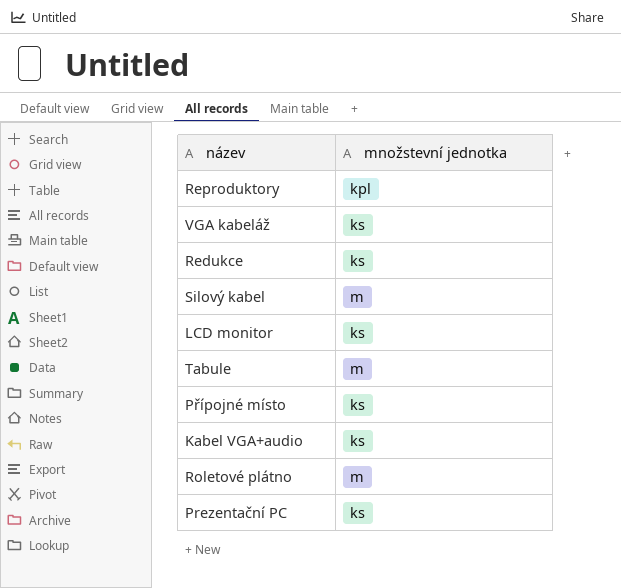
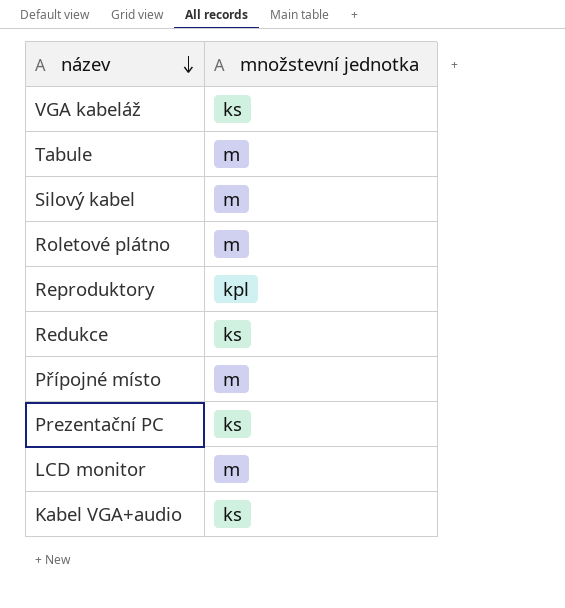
row order: none -> název descending
Přípojné místo | množstevní jednotka: ks -> m
LCD monitor | množstevní jednotka: ks -> m

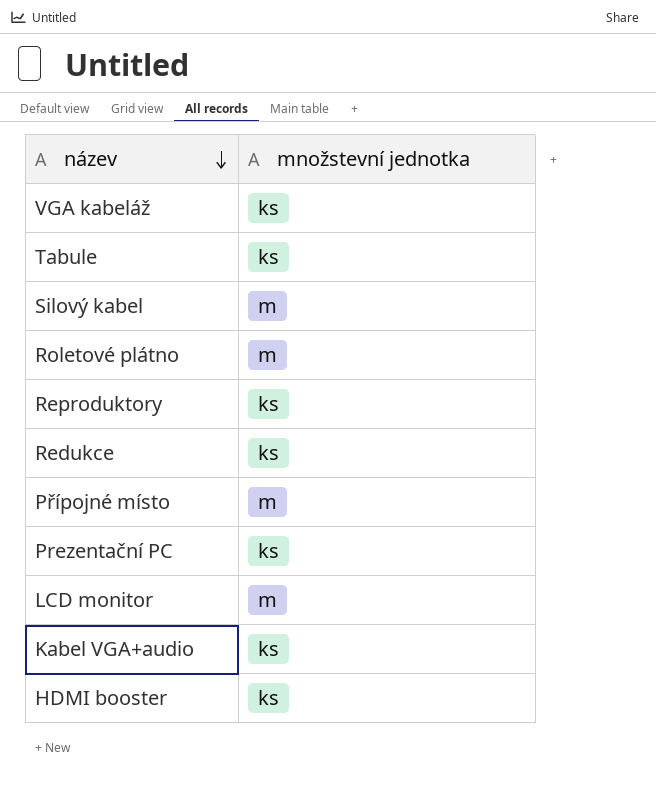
Tabule | množstevní jednotka: m -> ks
Reproduktory | množstevní jednotka: kpl -> ks
row HDMI booster: none -> ks

